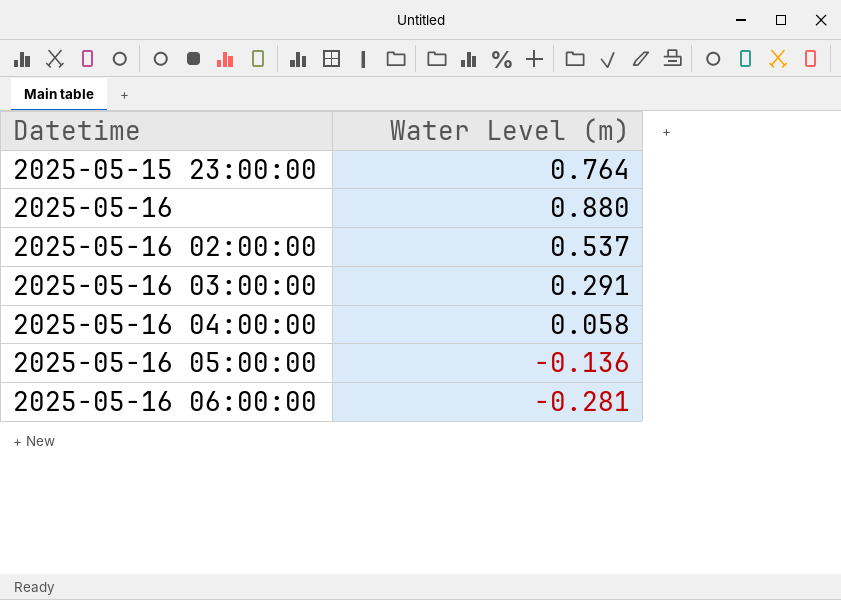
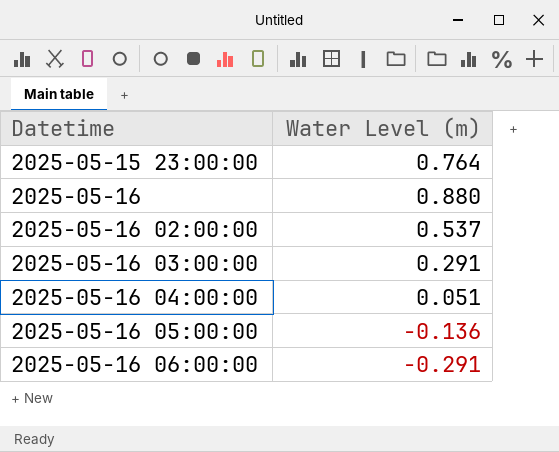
2025-05-16 04:00:00 | Water Level (m): 0.058 -> 0.051
2025-05-16 06:00:00 | Water Level (m): -0.281 -> -0.291

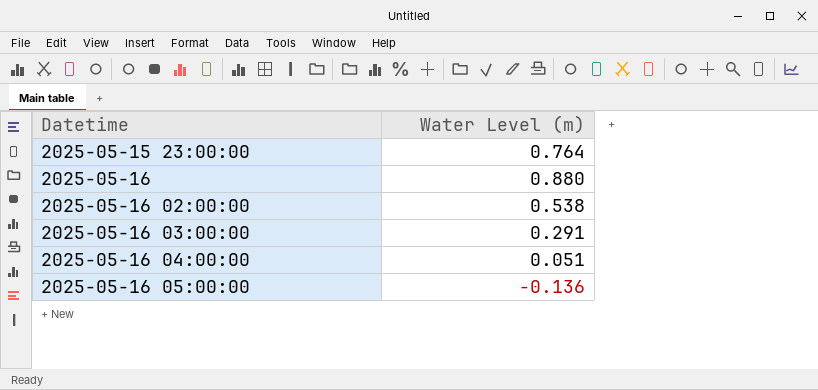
row 2025-05-16 06:00:00: -0.291 -> none
2025-05-16 02:00:00 | Water Level (m): 0.537 -> 0.538

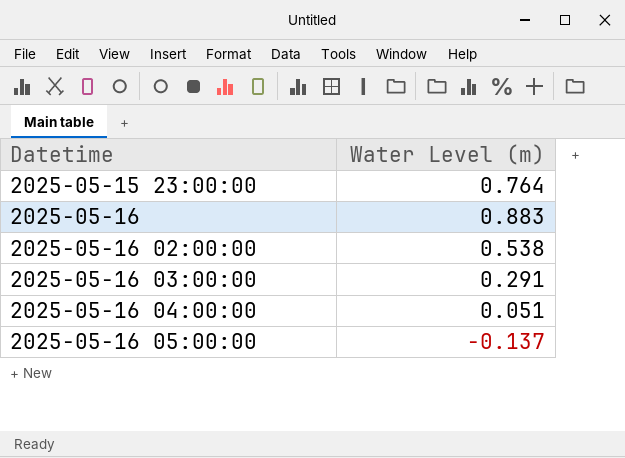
2025-05-16 | Water Level (m): 0.880 -> 0.883
2025-05-16 05:00:00 | Water Level (m): -0.136 -> -0.137

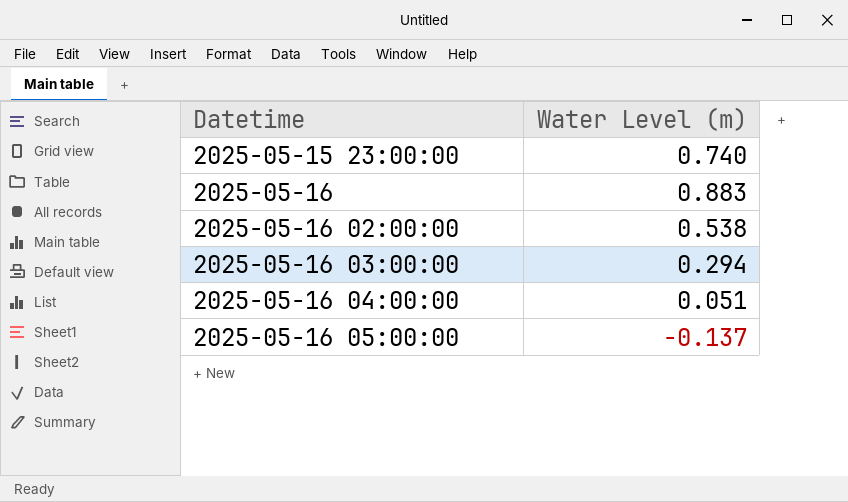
2025-05-15 23:00:00 | Water Level (m): 0.764 -> 0.740
2025-05-16 03:00:00 | Water Level (m): 0.291 -> 0.294

